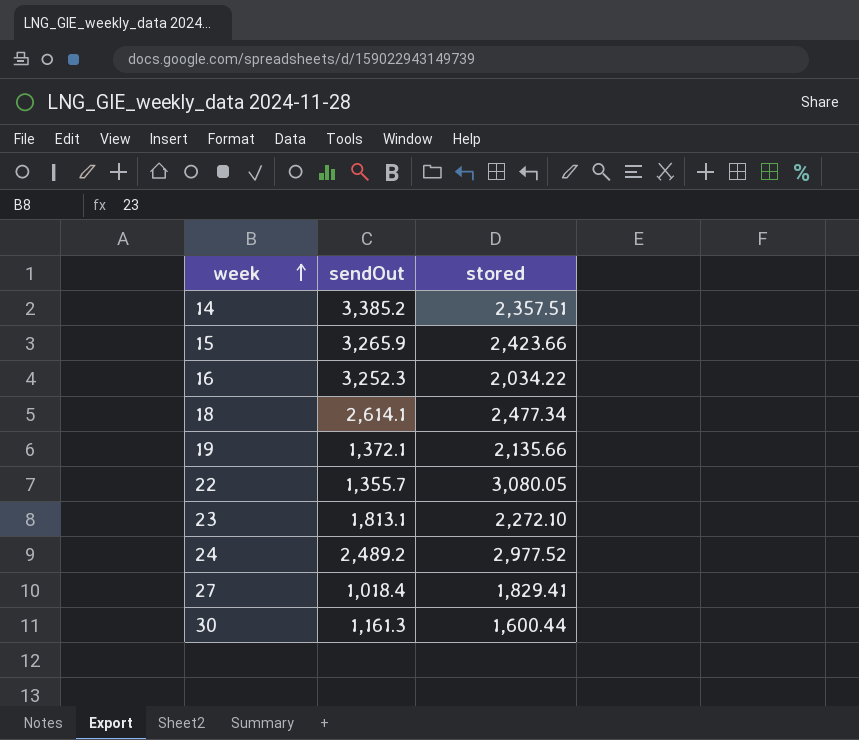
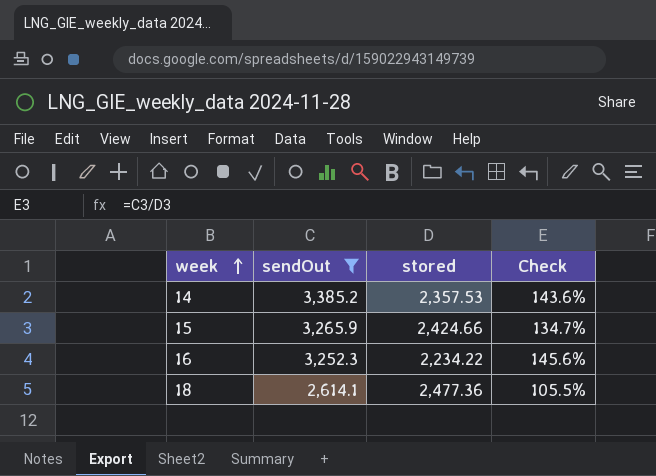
filter: none -> sendOut >= 2,614.1
column Check | formula: none -> [sendOut] / [stored]
14 | stored: 2,357.51 -> 2,357.53
15 | stored: 2,423.66 -> 2,424.66
16 | stored: 2,034.22 -> 2,234.22
18 | stored: 2,477.34 -> 2,477.36

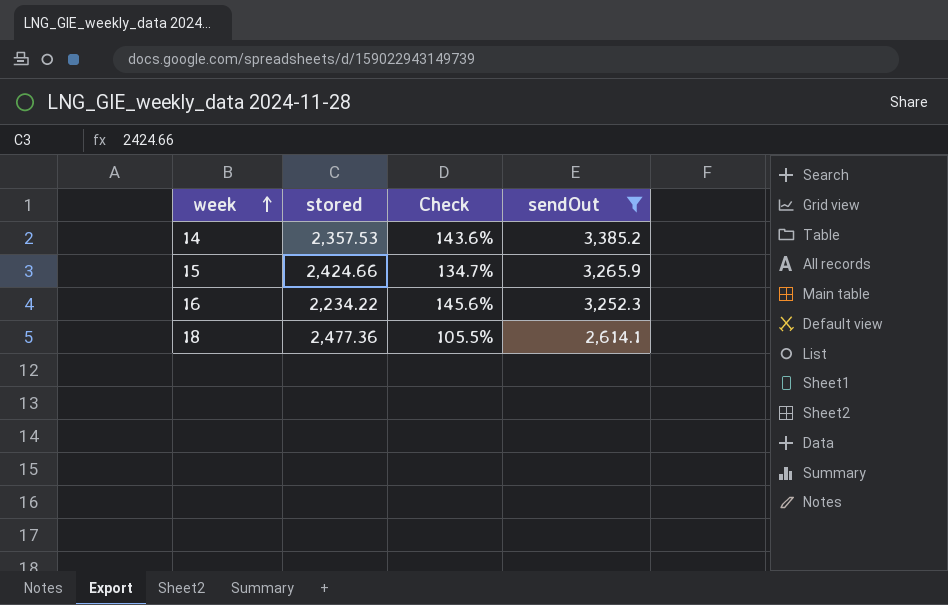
column sendOut | position: 2 -> 4

